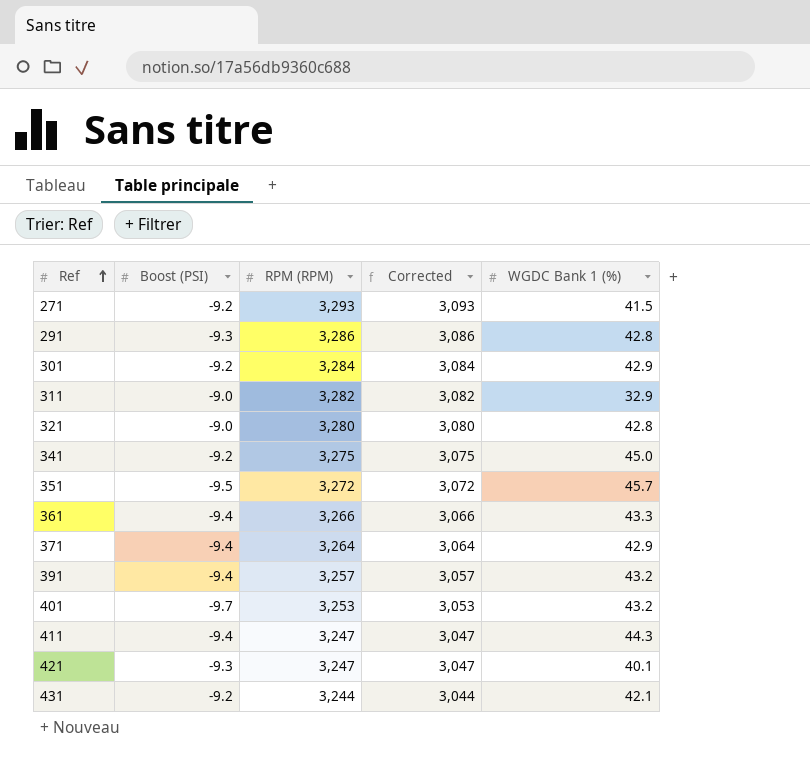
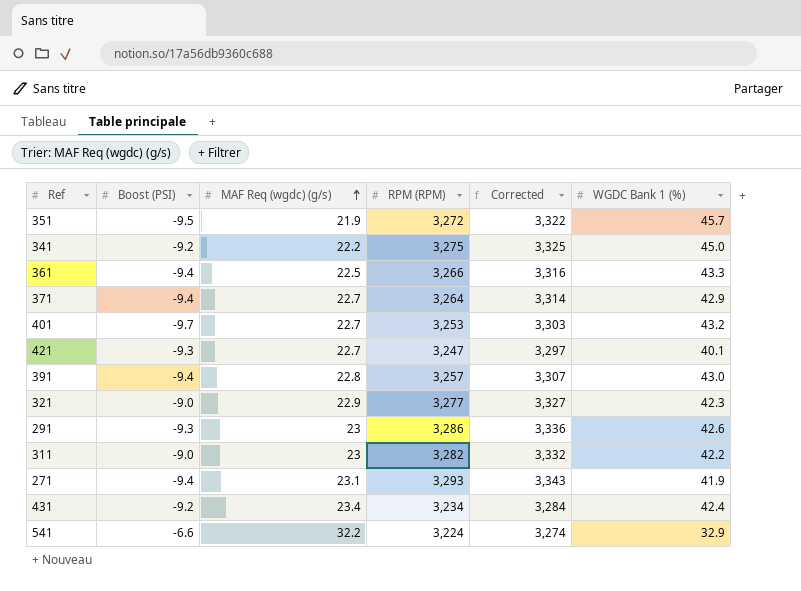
row order: Ref ascending -> MAF Req (wgdc) (g/s) ascending
column MAF Req (wgdc) (g/s) | position: none -> 3
column Corrected | formula: [RPM (RPM)] - 200 -> [RPM (RPM)] + 50
row 301: -9.2 | 3,284 | 3,084 | 42.9 -> none
row 411: -9.4 | 3,247 | 3,047 | 44.3 -> none
391 | WGDC Bank 1 (%): 43.2 -> 43.0
321 | RPM (RPM): 3,280 -> 3,277
321 | WGDC Bank 1 (%): 42.8 -> 42.3
291 | WGDC Bank 1 (%): 42.8 -> 42.6
311 | WGDC Bank 1 (%): 32.9 -> 42.2
271 | Boost (PSI): -9.2 -> -9.4
271 | WGDC Bank 1 (%): 41.5 -> 41.9
431 | RPM (RPM): 3,244 -> 3,234
431 | WGDC Bank 1 (%): 42.1 -> 42.4
row 541: none -> -6.6 | 32.2 | 3,224 | 3,274 | 32.9

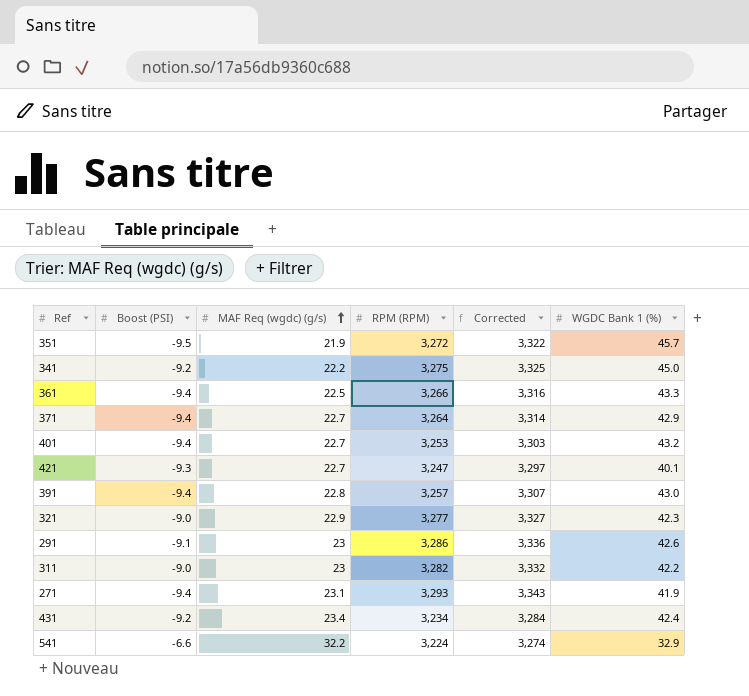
401 | Boost (PSI): -9.7 -> -9.4
291 | Boost (PSI): -9.3 -> -9.1

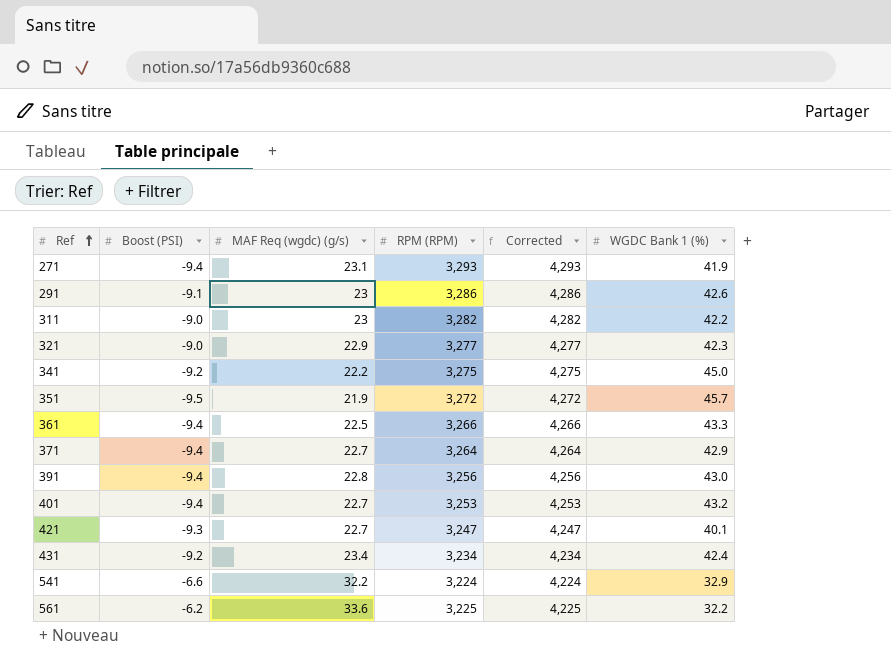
row order: MAF Req (wgdc) (g/s) ascending -> Ref ascending
column Corrected | formula: [RPM (RPM)] + 50 -> [RPM (RPM)] + 1000
391 | RPM (RPM): 3,257 -> 3,256
row 561: none -> -6.2 | 33.6 | 3,225 | 4,225 | 32.2

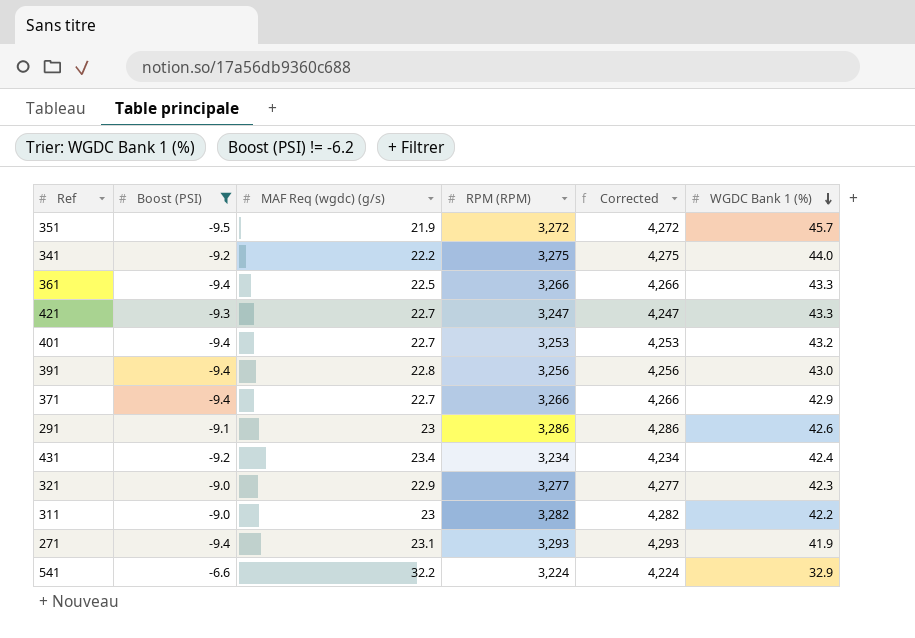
filter: none -> Boost (PSI) != -6.2
row order: Ref ascending -> WGDC Bank 1 (%) descending
341 | WGDC Bank 1 (%): 45.0 -> 44.0
421 | WGDC Bank 1 (%): 40.1 -> 43.3
371 | RPM (RPM): 3,264 -> 3,266
371 | Corrected: 4,264 -> 4,266

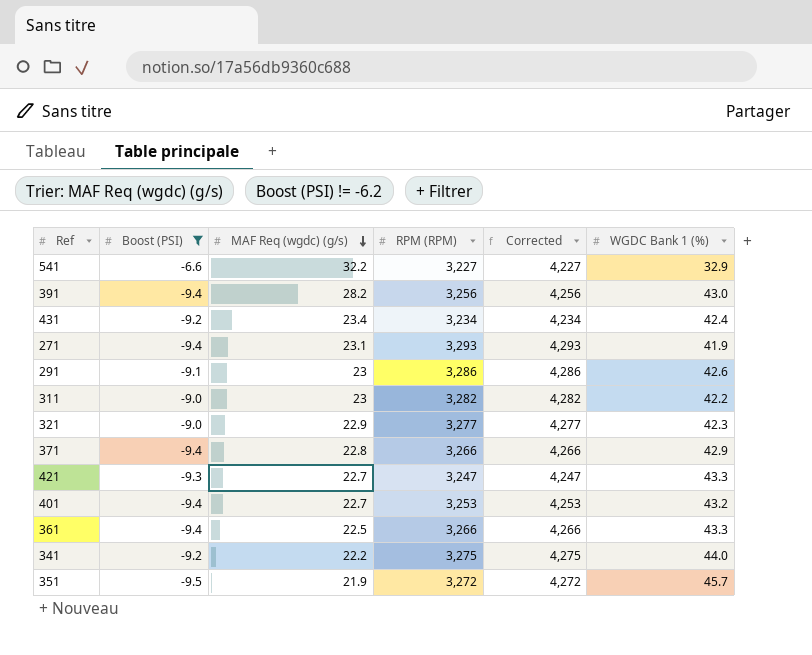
row order: WGDC Bank 1 (%) descending -> MAF Req (wgdc) (g/s) descending
541 | RPM (RPM): 3,224 -> 3,227
541 | Corrected: 4,224 -> 4,227
391 | MAF Req (wgdc) (g/s): 22.8 -> 28.2
371 | MAF Req (wgdc) (g/s): 22.7 -> 22.8

